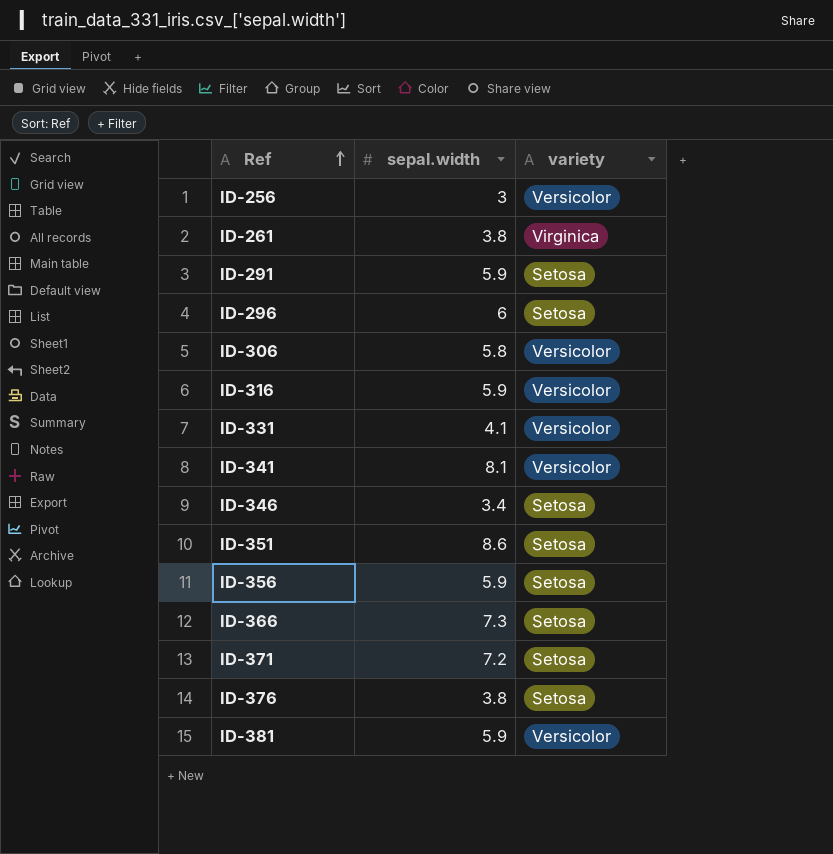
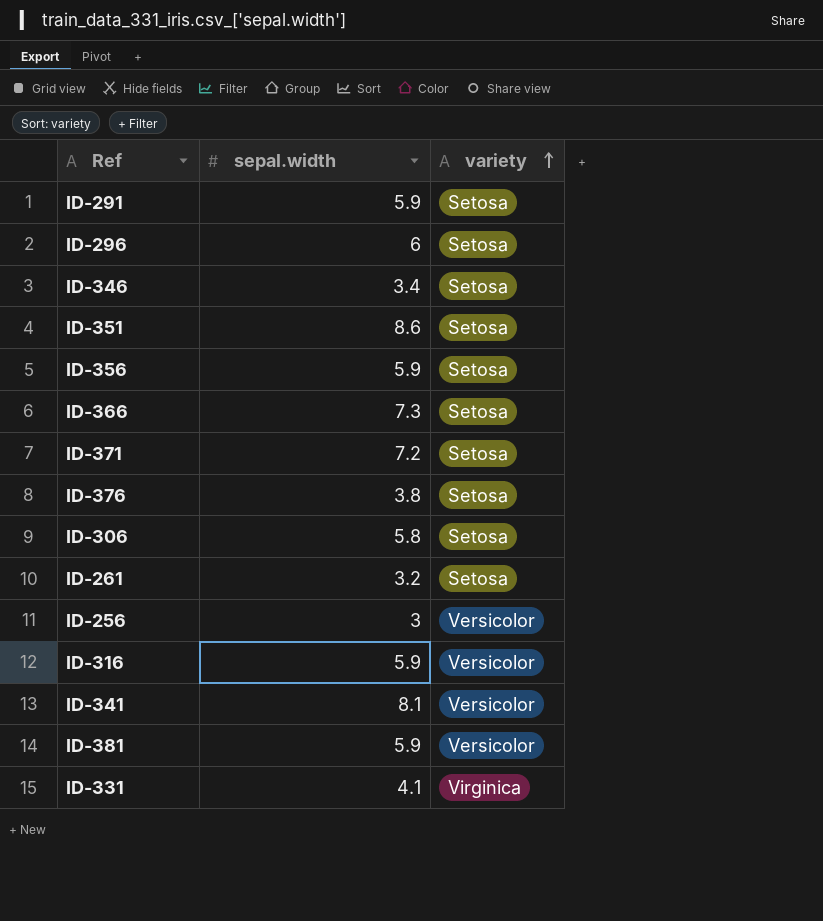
row order: Ref ascending -> variety ascending
ID-306 | variety: Versicolor -> Setosa
ID-261 | sepal.width: 3.8 -> 3.2
ID-261 | variety: Virginica -> Setosa
ID-331 | variety: Versicolor -> Virginica

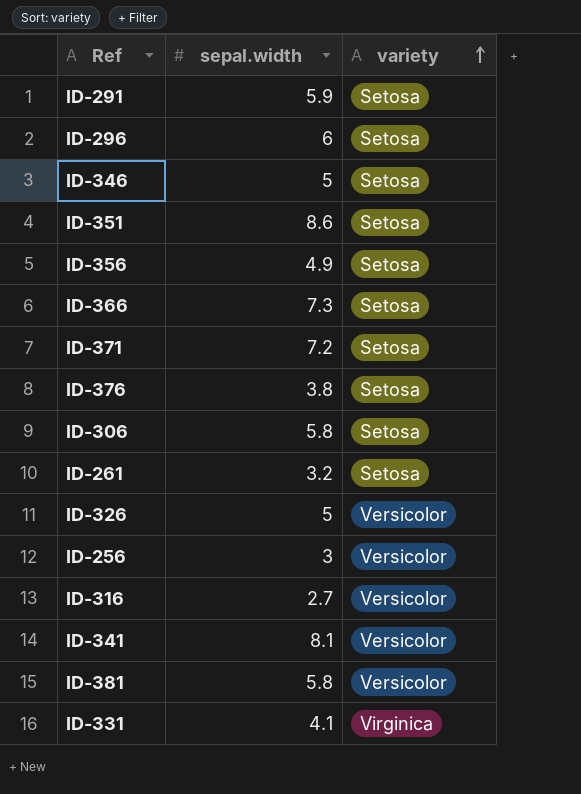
ID-346 | sepal.width: 3.4 -> 5
ID-356 | sepal.width: 5.9 -> 4.9
row ID-326: none -> 5 | Versicolor
ID-316 | sepal.width: 5.9 -> 2.7
ID-381 | sepal.width: 5.9 -> 5.8

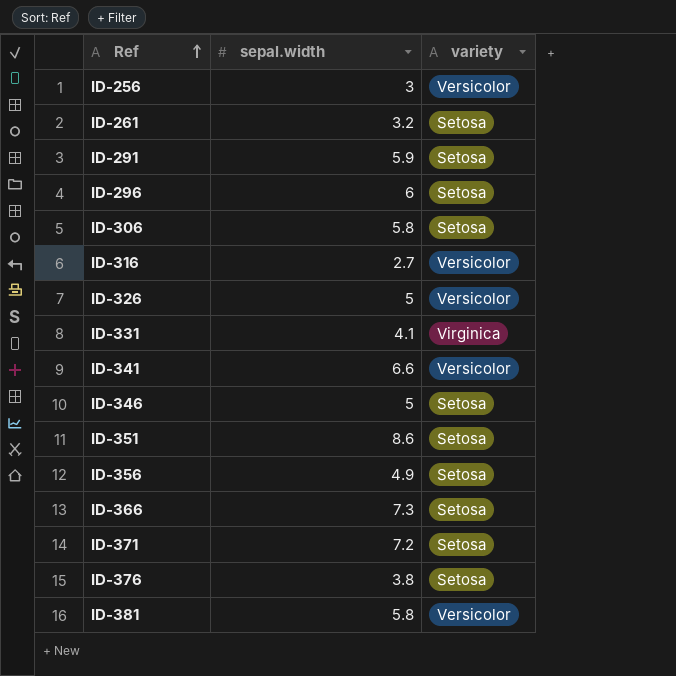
row order: variety ascending -> Ref ascending
ID-341 | sepal.width: 8.1 -> 6.6

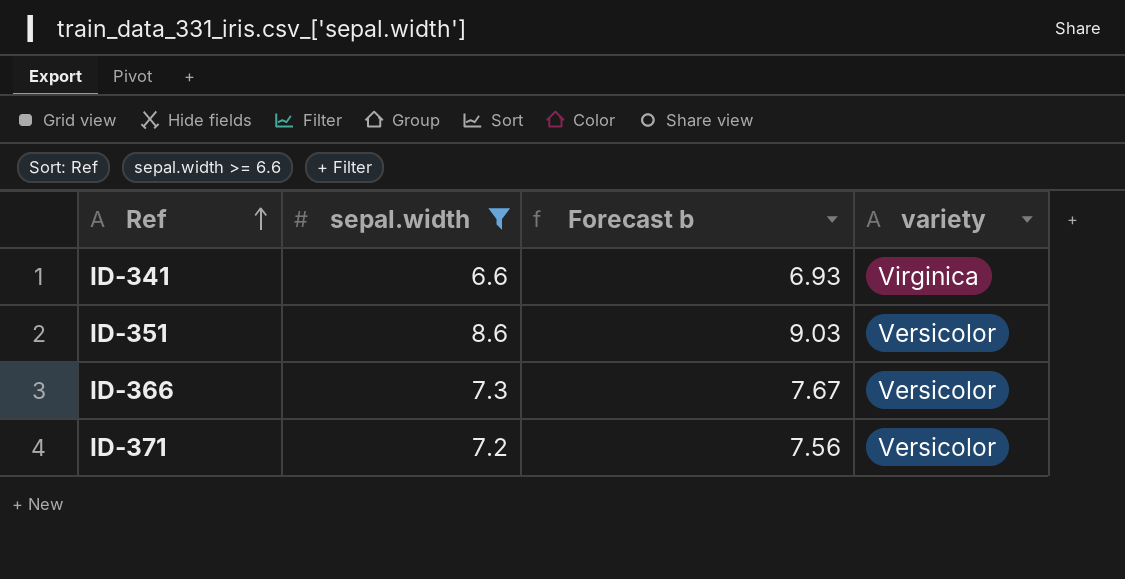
filter: none -> sepal.width >= 6.6
column Forecast b | formula: none -> [sepal.width] * 1.05
ID-341 | variety: Versicolor -> Virginica
ID-351 | variety: Setosa -> Versicolor
ID-366 | variety: Setosa -> Versicolor
ID-371 | variety: Setosa -> Versicolor

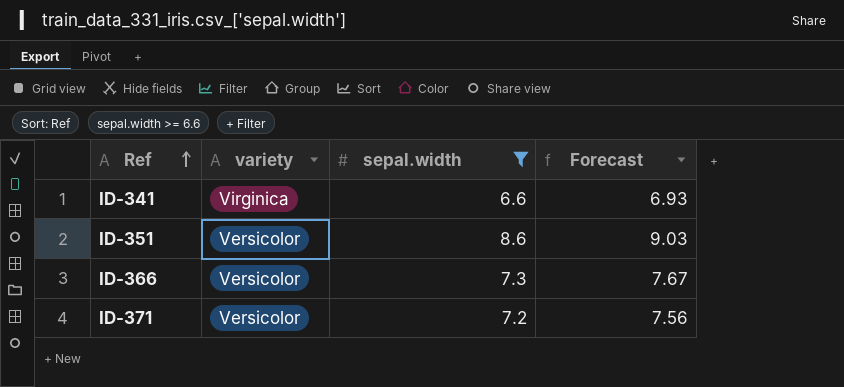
column variety | position: 4 -> 2
column name: Forecast b -> Forecast

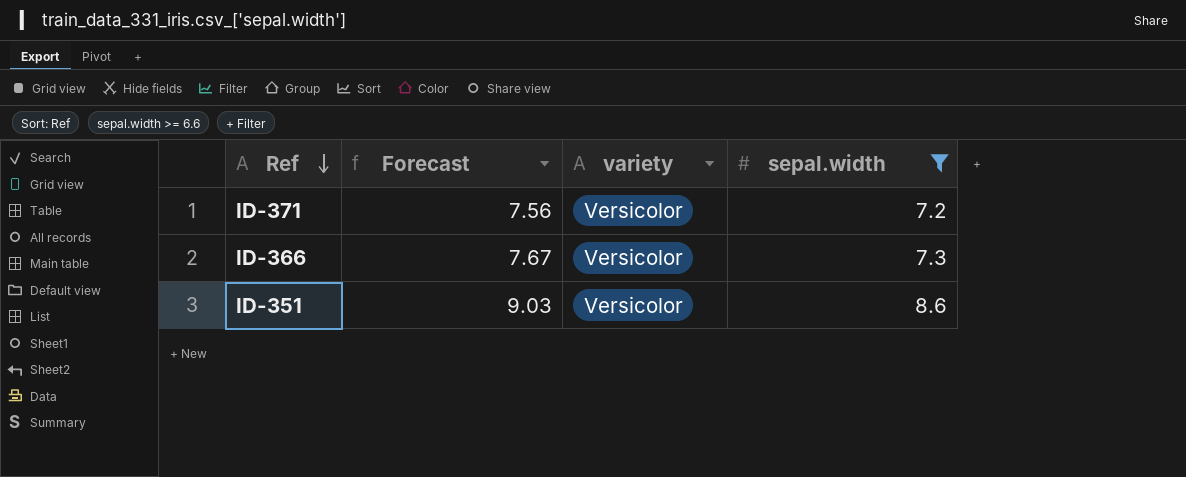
row order: Ref ascending -> Ref descending
column Forecast | position: 4 -> 2
row ID-341: Virginica | 6.6 | 6.93 -> none

